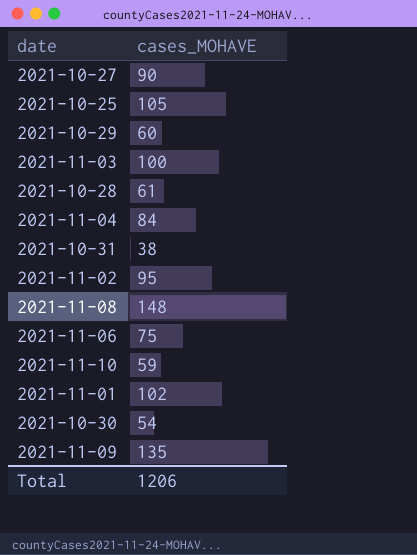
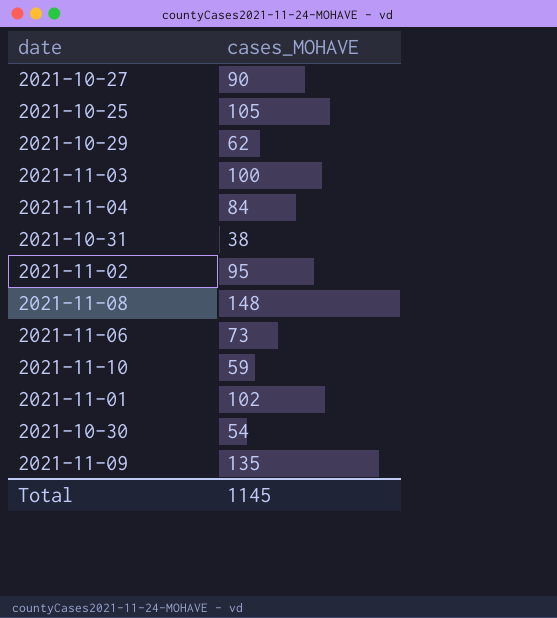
row 2021-10-28: 61 -> none
2021-10-29 | cases_MOHAVE: 60 -> 62
2021-11-06 | cases_MOHAVE: 75 -> 73
Total | cases_MOHAVE: 1206 -> 1145

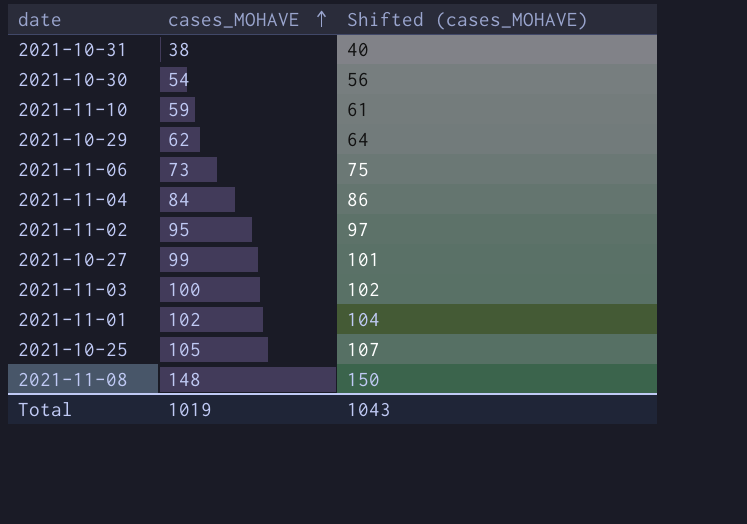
row order: none -> cases_MOHAVE ascending
column Shifted (cases_MOHAVE) | formula: none -> [cases_MOHAVE] + 2
row 2021-11-09: 135 -> none
2021-10-27 | cases_MOHAVE: 90 -> 99
Total | cases_MOHAVE: 1145 -> 1019

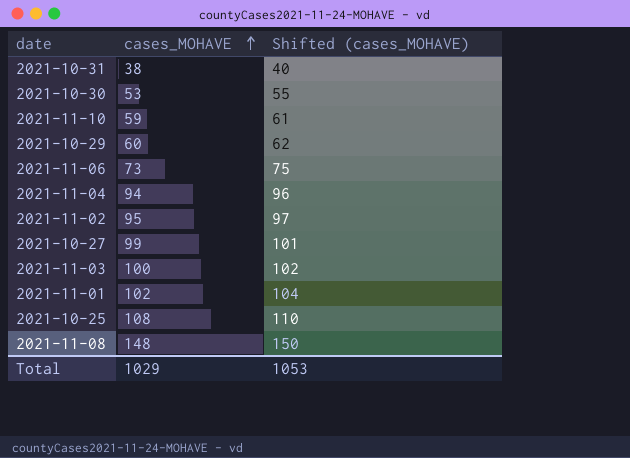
2021-10-30 | cases_MOHAVE: 54 -> 53
2021-10-30 | Shifted (cases_MOHAVE): 56 -> 55
2021-10-29 | cases_MOHAVE: 62 -> 60
2021-10-29 | Shifted (cases_MOHAVE): 64 -> 62
2021-11-04 | cases_MOHAVE: 84 -> 94
2021-11-04 | Shifted (cases_MOHAVE): 86 -> 96
2021-10-25 | cases_MOHAVE: 105 -> 108
2021-10-25 | Shifted (cases_MOHAVE): 107 -> 110
Total | cases_MOHAVE: 1019 -> 1029
Total | Shifted (cases_MOHAVE): 1043 -> 1053

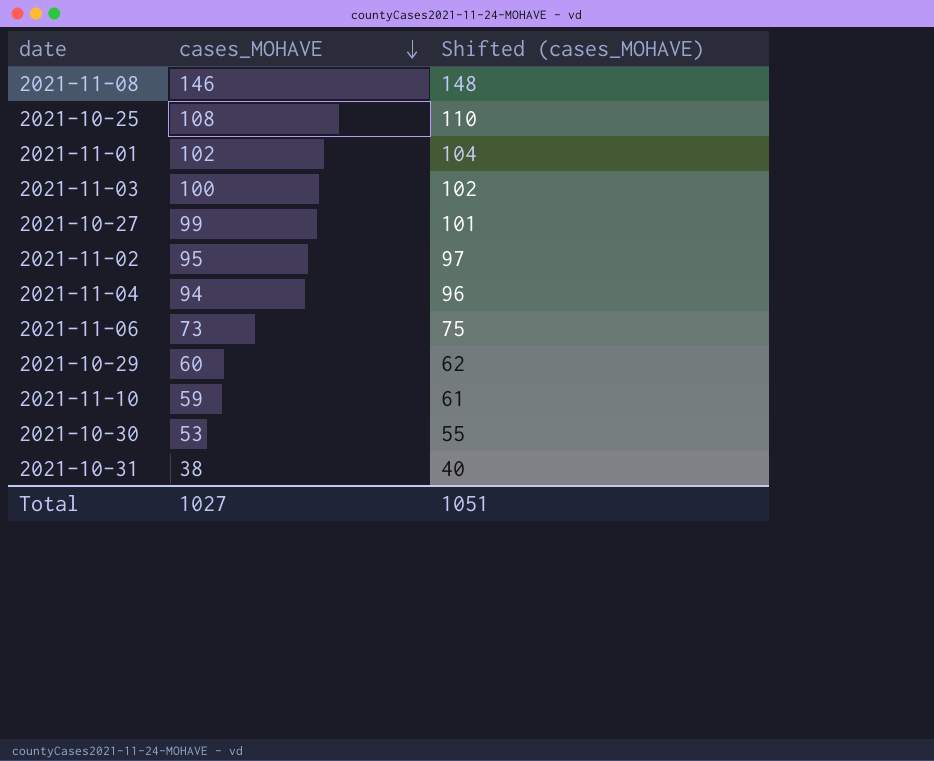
row order: cases_MOHAVE ascending -> cases_MOHAVE descending
2021-11-08 | cases_MOHAVE: 148 -> 146
2021-11-08 | Shifted (cases_MOHAVE): 150 -> 148
Total | cases_MOHAVE: 1029 -> 1027
Total | Shifted (cases_MOHAVE): 1053 -> 1051

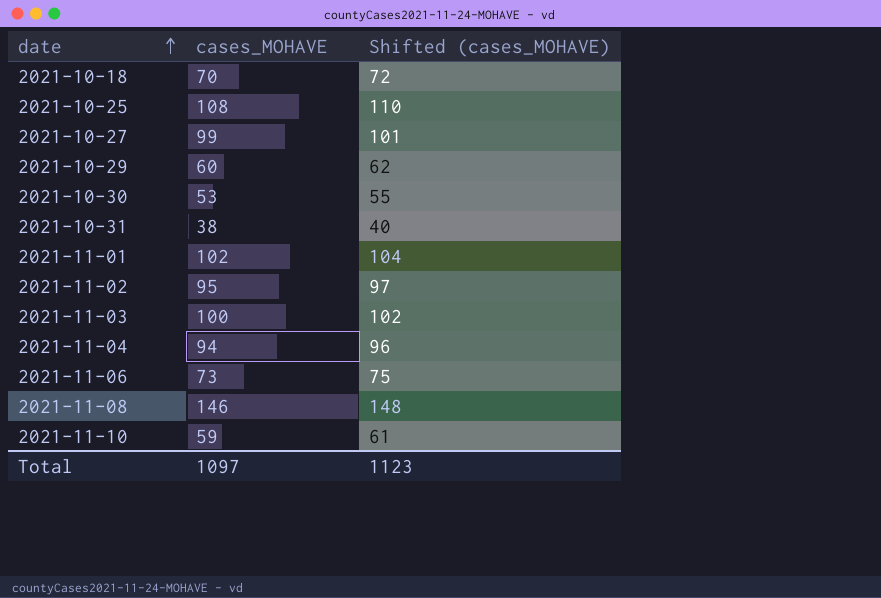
row order: cases_MOHAVE descending -> date ascending
row 2021-10-18: none -> 70 | 72
Total | cases_MOHAVE: 1027 -> 1097
Total | Shifted (cases_MOHAVE): 1051 -> 1123

